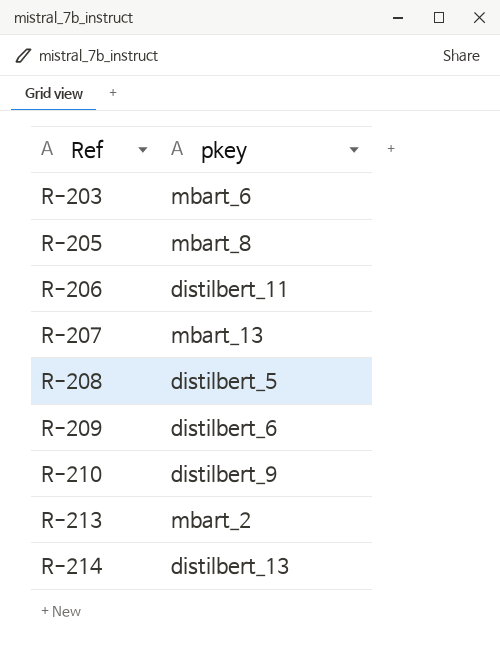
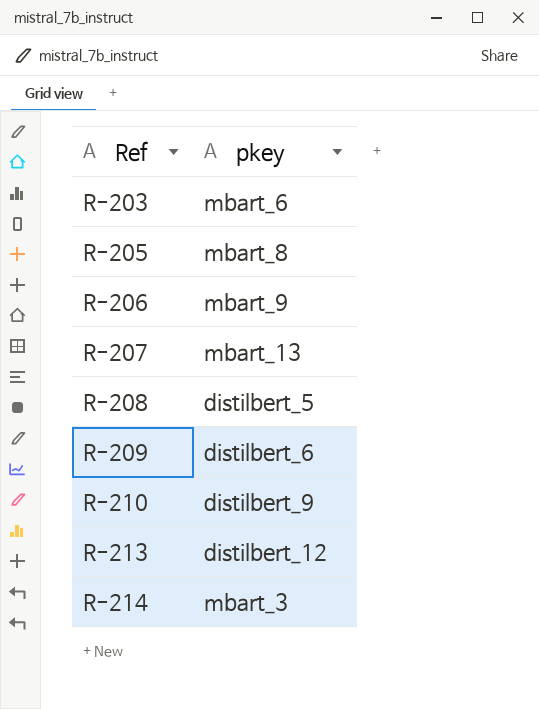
R-206 | pkey: distilbert_11 -> mbart_9
R-213 | pkey: mbart_2 -> distilbert_12
R-214 | pkey: distilbert_13 -> mbart_3

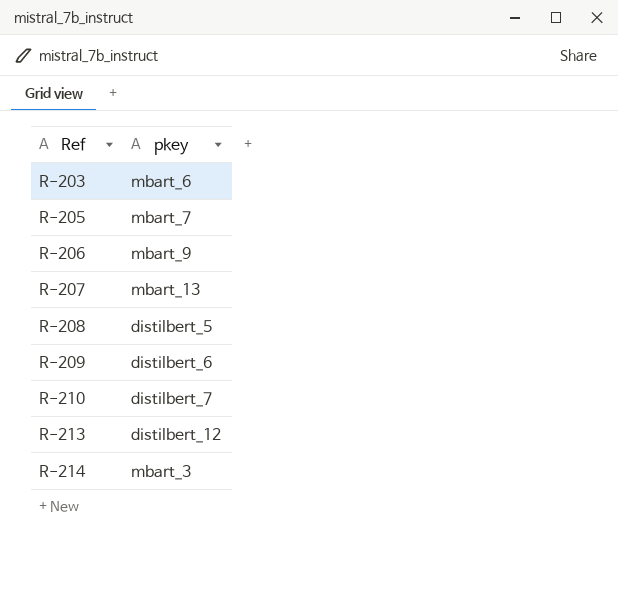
R-205 | pkey: mbart_8 -> mbart_7
R-210 | pkey: distilbert_9 -> distilbert_7

